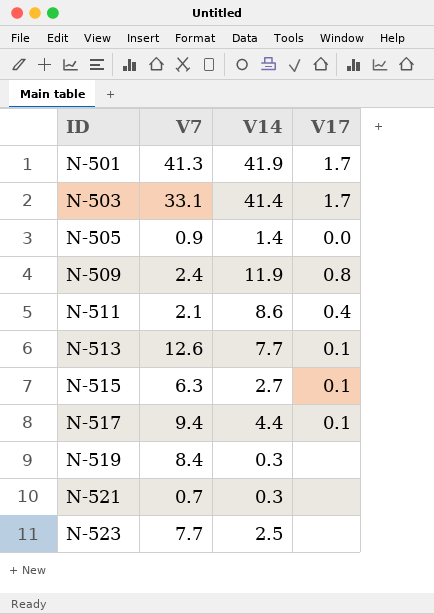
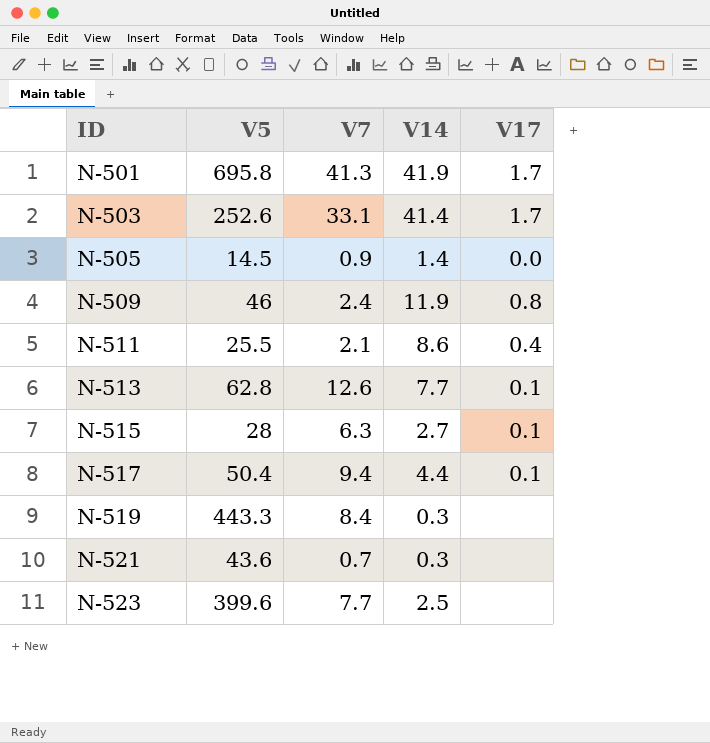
column V5 | position: none -> 2

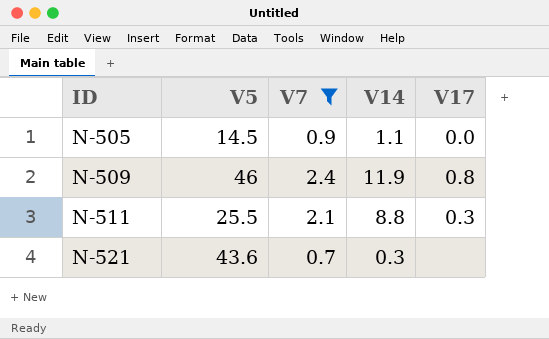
filter: none -> V7 <= 2.4
N-505 | V14: 1.4 -> 1.1
N-511 | V14: 8.6 -> 8.8
N-511 | V17: 0.4 -> 0.3

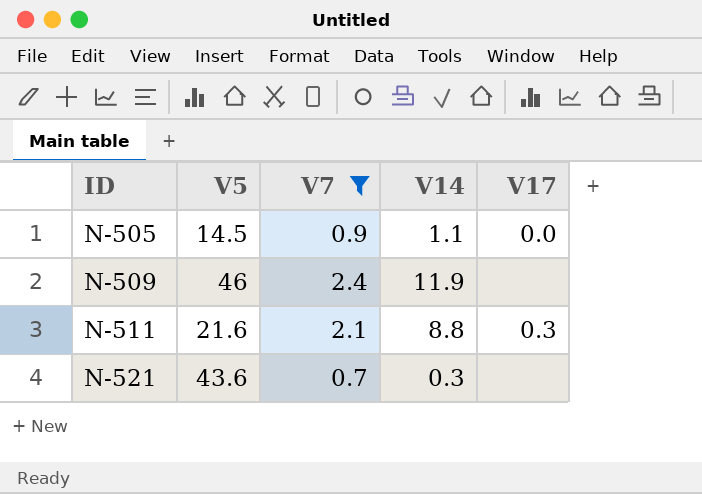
N-509 | V17: 0.8 -> none
N-511 | V5: 25.5 -> 21.6

